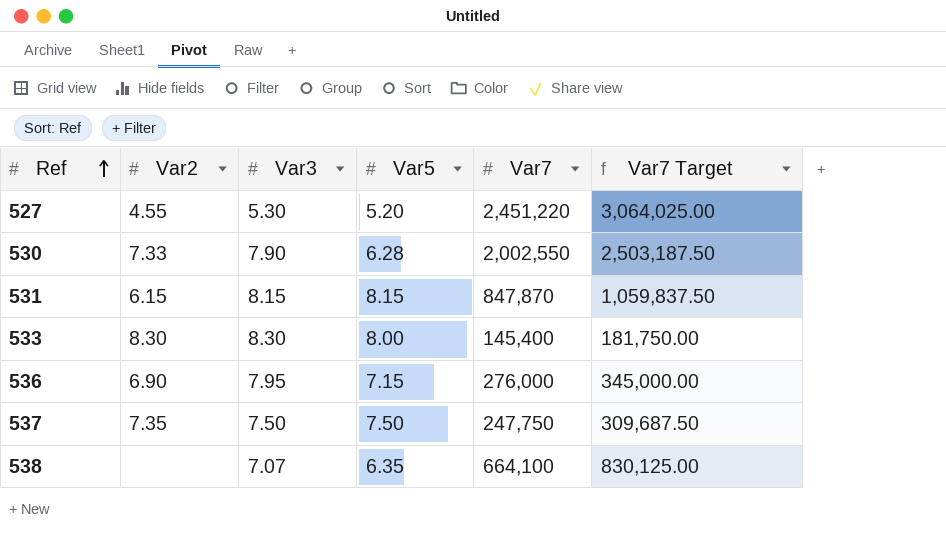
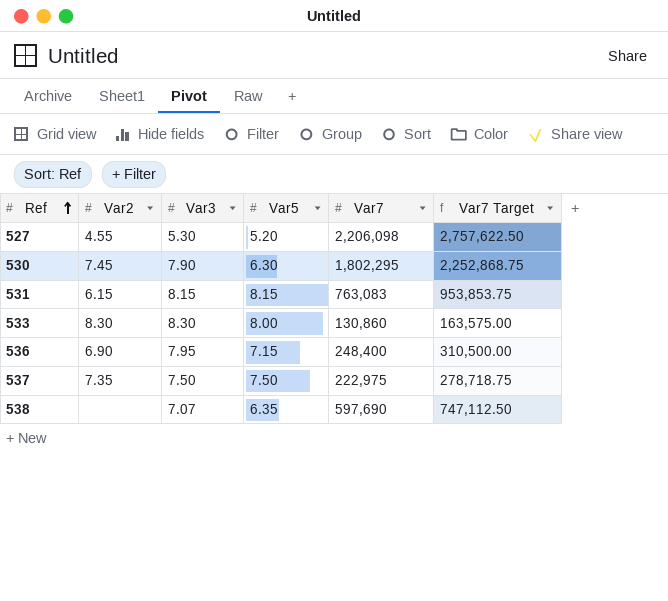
527 | Var7: 2,451,220 -> 2,206,098
527 | Var7 Target: 3,064,025.00 -> 2,757,622.50
530 | Var2: 7.33 -> 7.45
530 | Var5: 6.28 -> 6.30
530 | Var7: 2,002,550 -> 1,802,295
530 | Var7 Target: 2,503,187.50 -> 2,252,868.75
531 | Var7: 847,870 -> 763,083
531 | Var7 Target: 1,059,837.50 -> 953,853.75
533 | Var7: 145,400 -> 130,860
533 | Var7 Target: 181,750.00 -> 163,575.00
536 | Var7: 276,000 -> 248,400
536 | Var7 Target: 345,000.00 -> 310,500.00
537 | Var7: 247,750 -> 222,975
537 | Var7 Target: 309,687.50 -> 278,718.75
538 | Var7: 664,100 -> 597,690
538 | Var7 Target: 830,125.00 -> 747,112.50

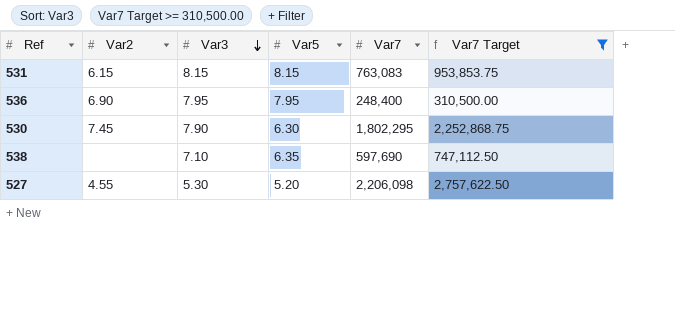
filter: none -> Var7 Target >= 310,500.00
row order: Ref ascending -> Var3 descending
536 | Var5: 7.15 -> 7.95
538 | Var3: 7.07 -> 7.10

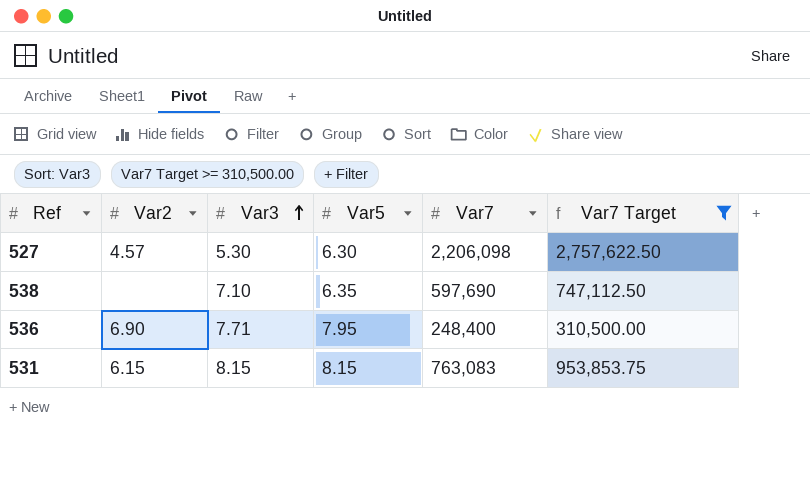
row order: Var3 descending -> Var3 ascending
row 530: 7.45 | 7.90 | 6.30 | 1,802,295 | 2,252,868.75 -> none
527 | Var2: 4.55 -> 4.57
527 | Var5: 5.20 -> 6.30
536 | Var3: 7.95 -> 7.71

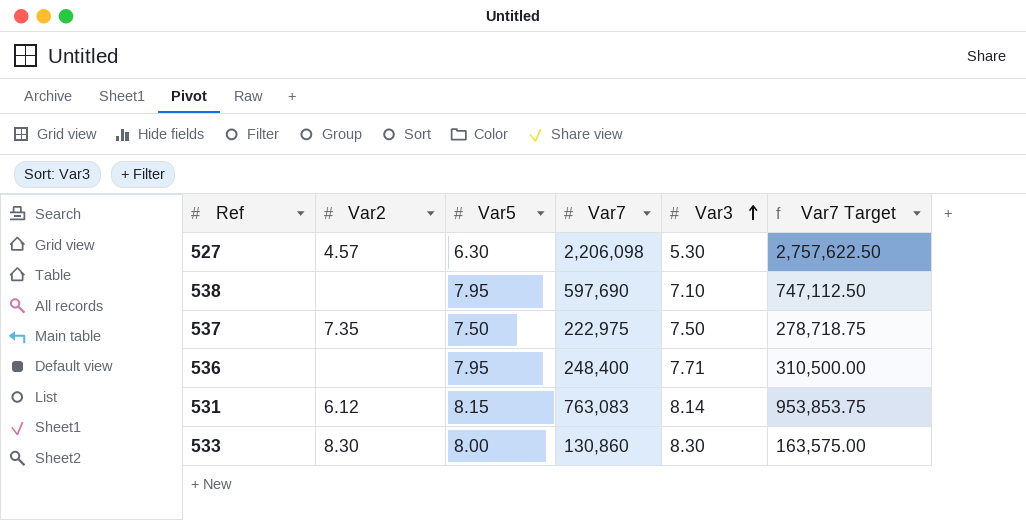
filter: Var7 Target >= 310,500.00 -> none
column Var3 | position: 3 -> 5
538 | Var5: 6.35 -> 7.95
536 | Var2: 6.90 -> none
531 | Var2: 6.15 -> 6.12
531 | Var3: 8.15 -> 8.14

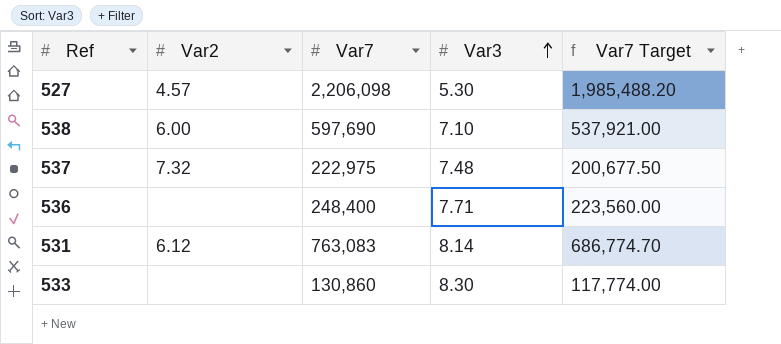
column Var5 | position: 3 -> none
column Var7 Target | formula: [Var7] * 1.25 -> [Var7] * 0.9
538 | Var2: none -> 6.00
537 | Var2: 7.35 -> 7.32
537 | Var3: 7.50 -> 7.48
533 | Var2: 8.30 -> none

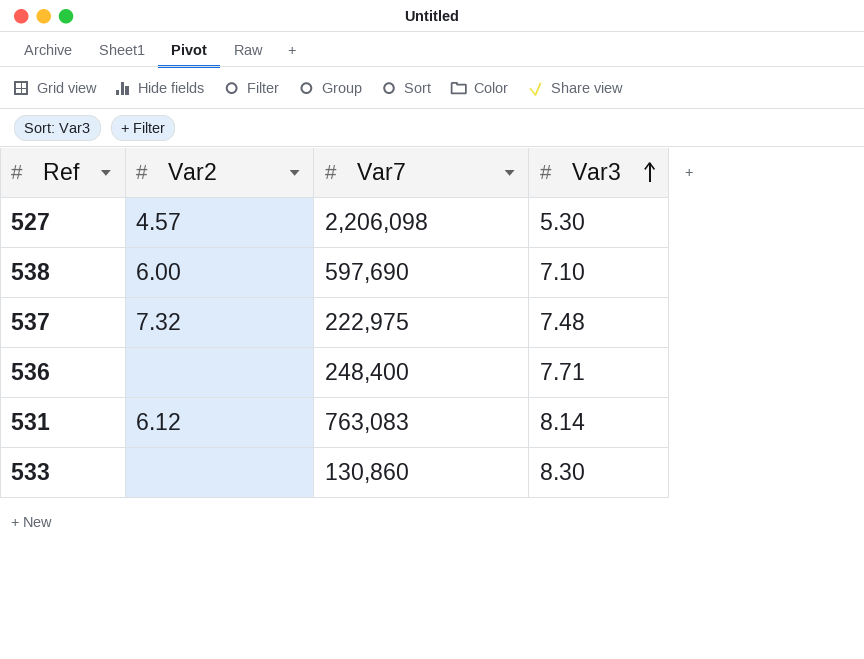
column Var7 Target | formula: [Var7] * 0.9 -> none

